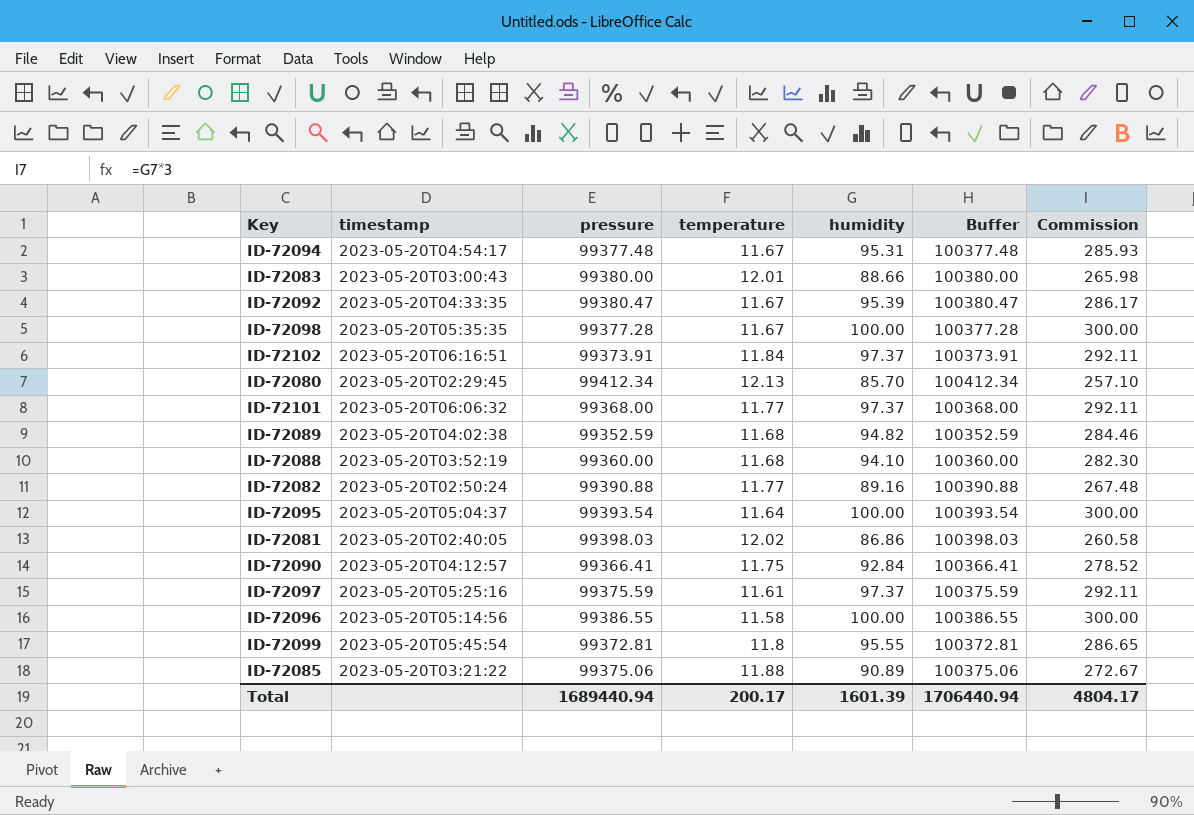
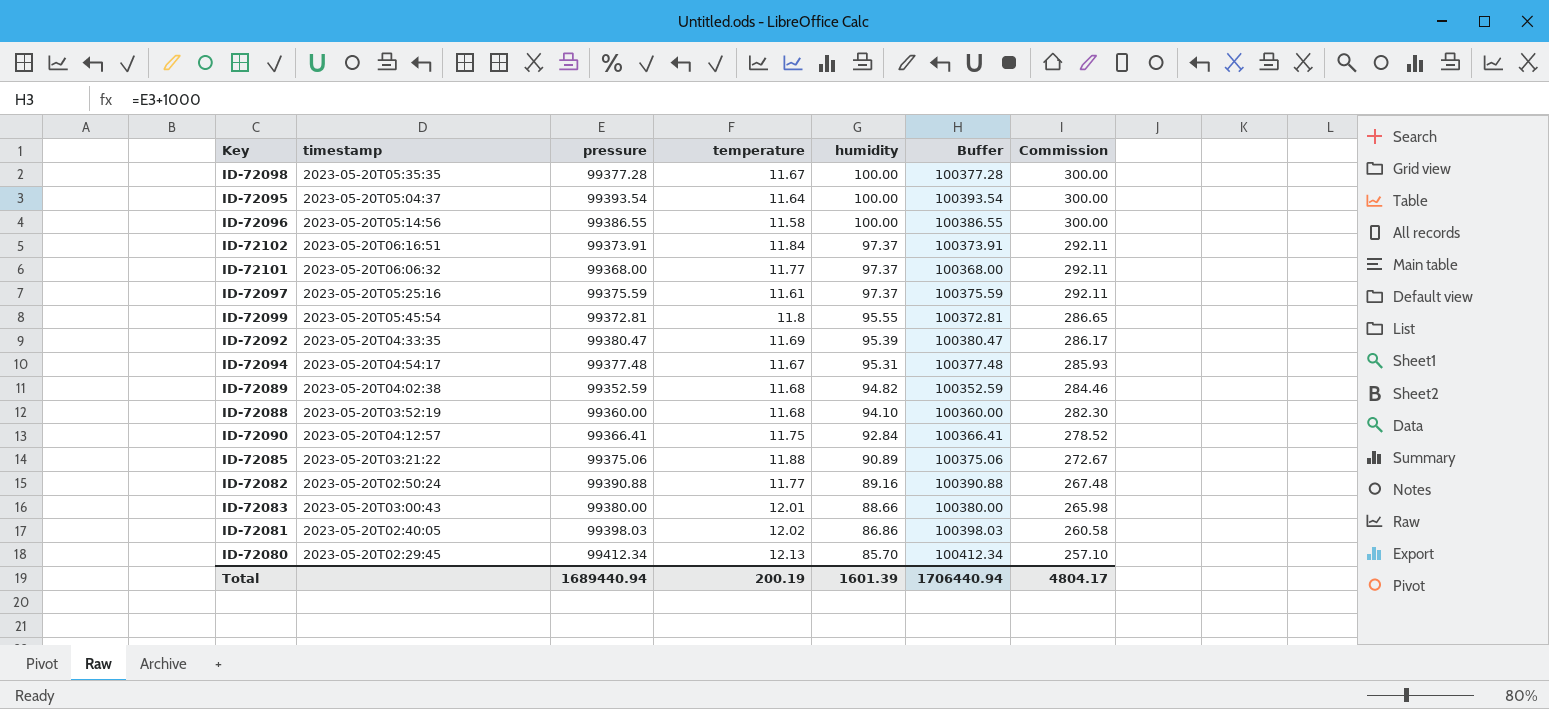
row order: none -> humidity descending
ID-72092 | temperature: 11.67 -> 11.69
Total | temperature: 200.17 -> 200.19

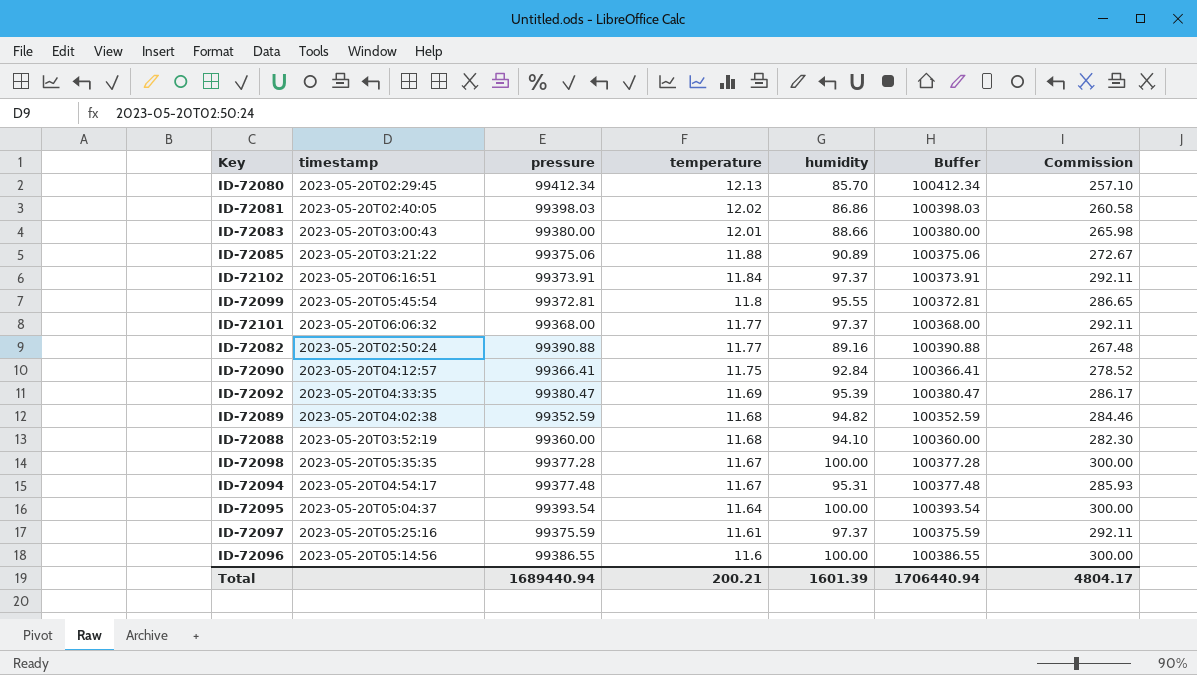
row order: humidity descending -> temperature descending
ID-72096 | temperature: 11.58 -> 11.6
Total | temperature: 200.19 -> 200.21

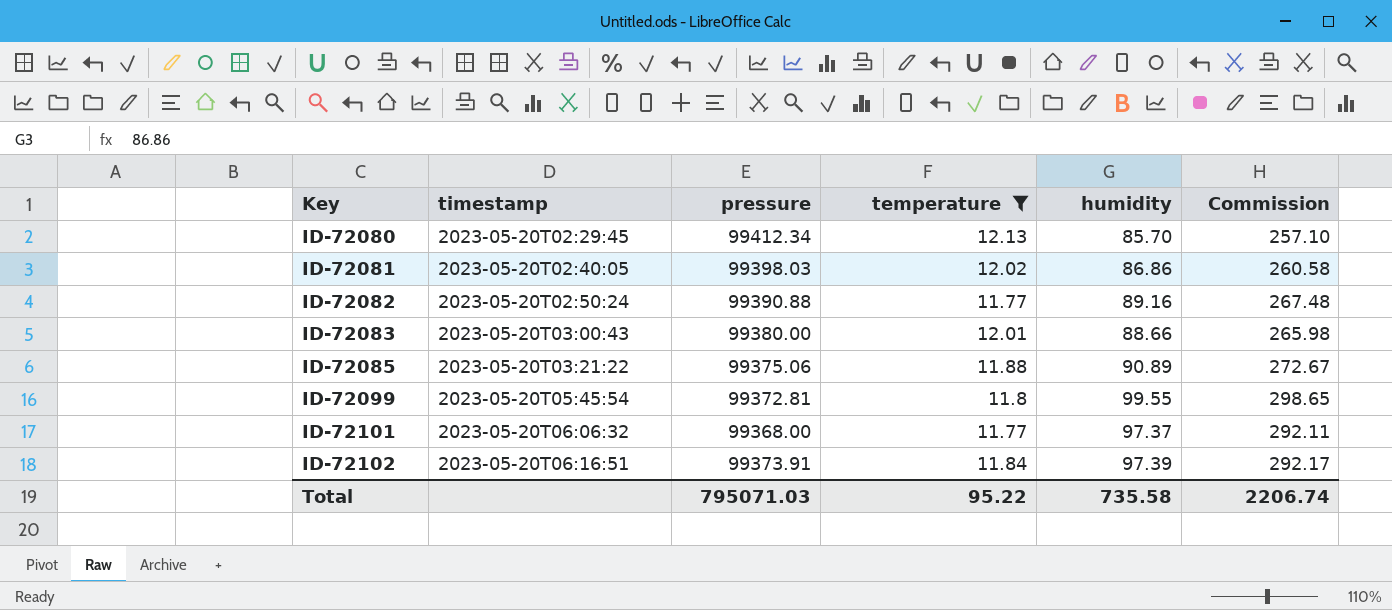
filter: none -> temperature >= 11.77
row order: temperature descending -> Key ascending
column Buffer | formula: [pressure] + 1000 -> none
ID-72099 | humidity: 95.55 -> 99.55
ID-72099 | Commission: 286.65 -> 298.65
ID-72102 | humidity: 97.37 -> 97.39
ID-72102 | Commission: 292.11 -> 292.17
Total | pressure: 1689440.94 -> 795071.03
Total | temperature: 200.21 -> 95.22
Total | humidity: 1601.39 -> 735.58
Total | Commission: 4804.17 -> 2206.74

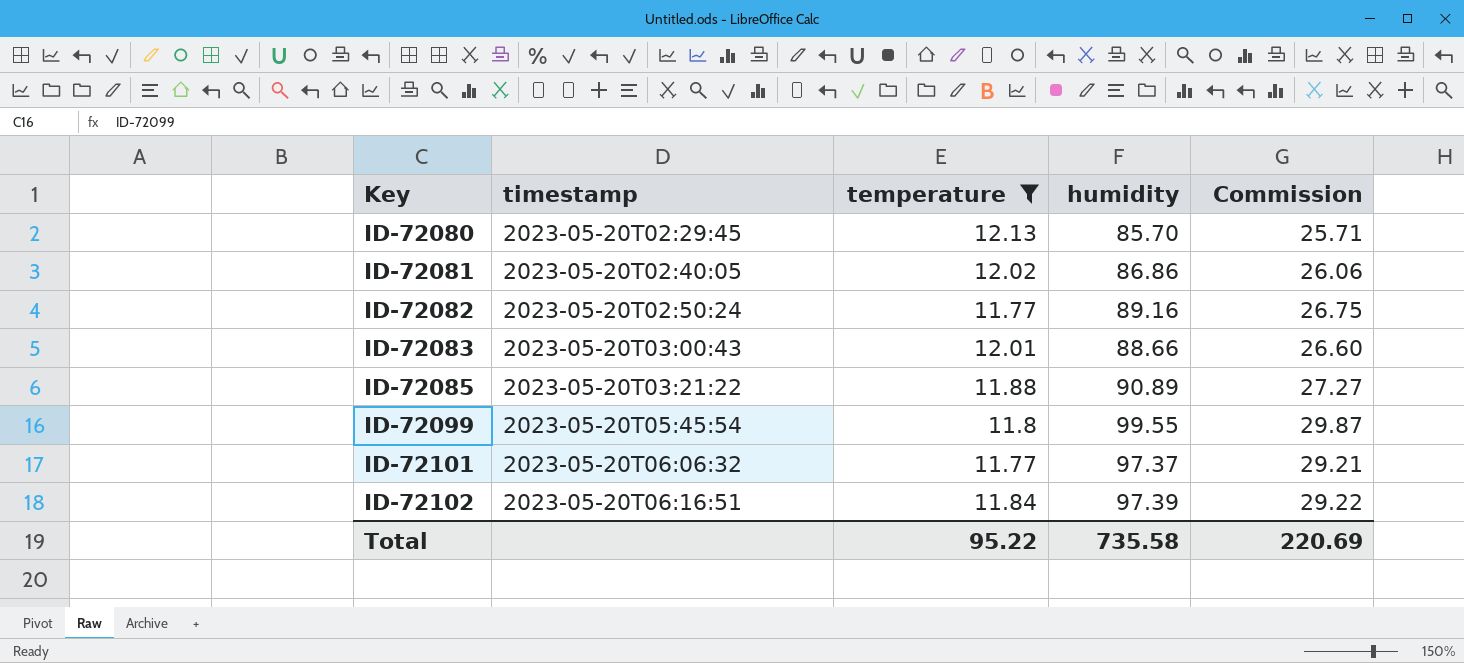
column pressure | position: 3 -> none
column Commission | formula: [humidity] * 3 -> [humidity] * 0.3
Total | Commission: 2206.74 -> 220.69

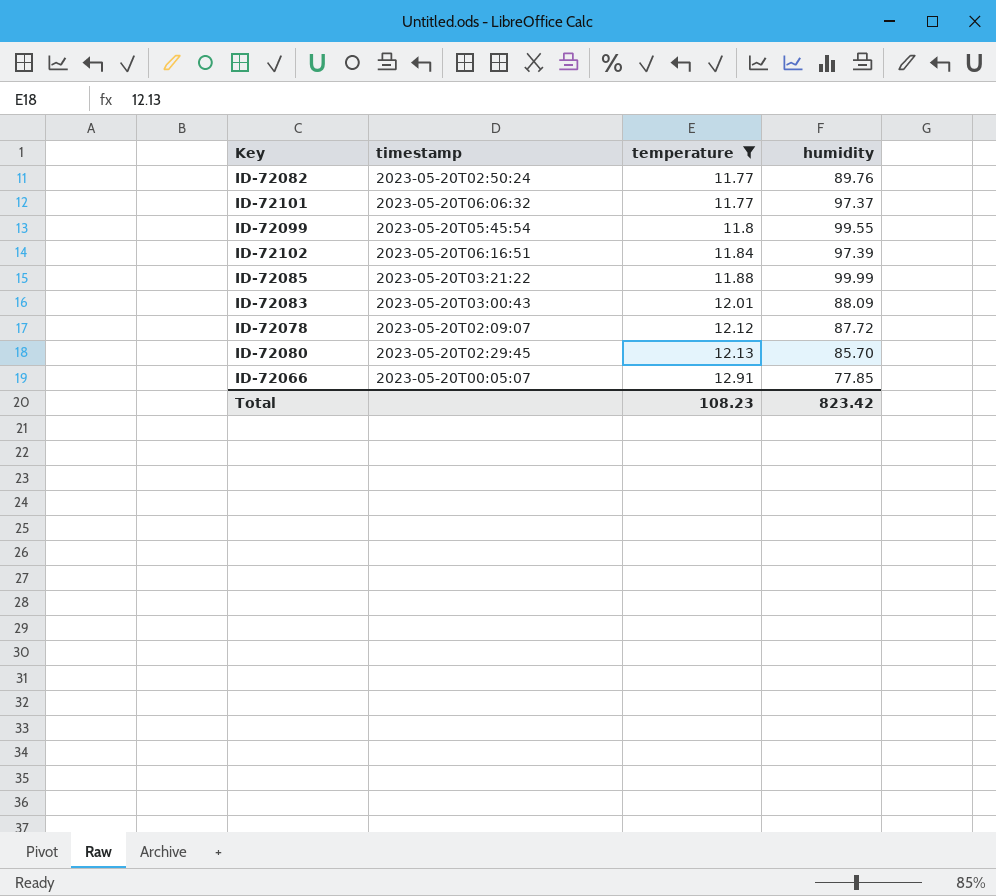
row order: Key ascending -> temperature ascending
column Commission | formula: [humidity] * 0.3 -> none
row ID-72081: 2023-05-20T02:40:05 | 12.02 | 86.86 | 26.06 -> none
ID-72082 | humidity: 89.16 -> 89.76
ID-72085 | humidity: 90.89 -> 99.99
ID-72083 | humidity: 88.66 -> 88.09
row ID-72078: none -> 2023-05-20T02:09:07 | 12.12 | 87.72
row ID-72066: none -> 2023-05-20T00:05:07 | 12.91 | 77.85
Total | temperature: 95.22 -> 108.23
Total | humidity: 735.58 -> 823.42

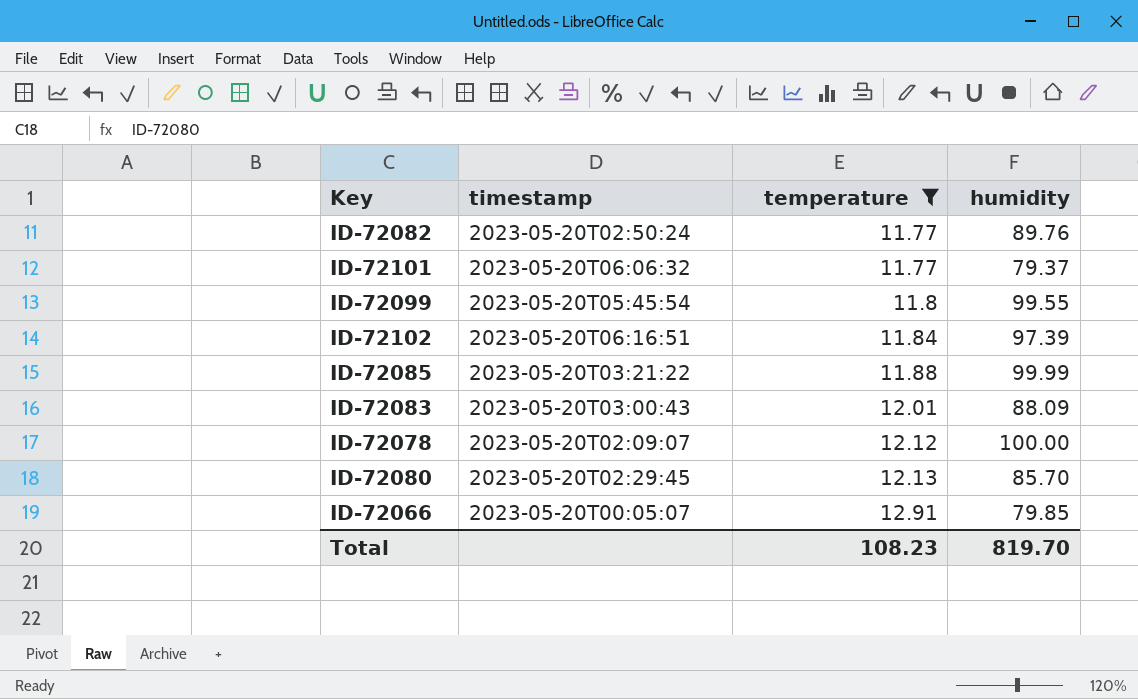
ID-72101 | humidity: 97.37 -> 79.37
ID-72078 | humidity: 87.72 -> 100.00
ID-72066 | humidity: 77.85 -> 79.85
Total | humidity: 823.42 -> 819.70

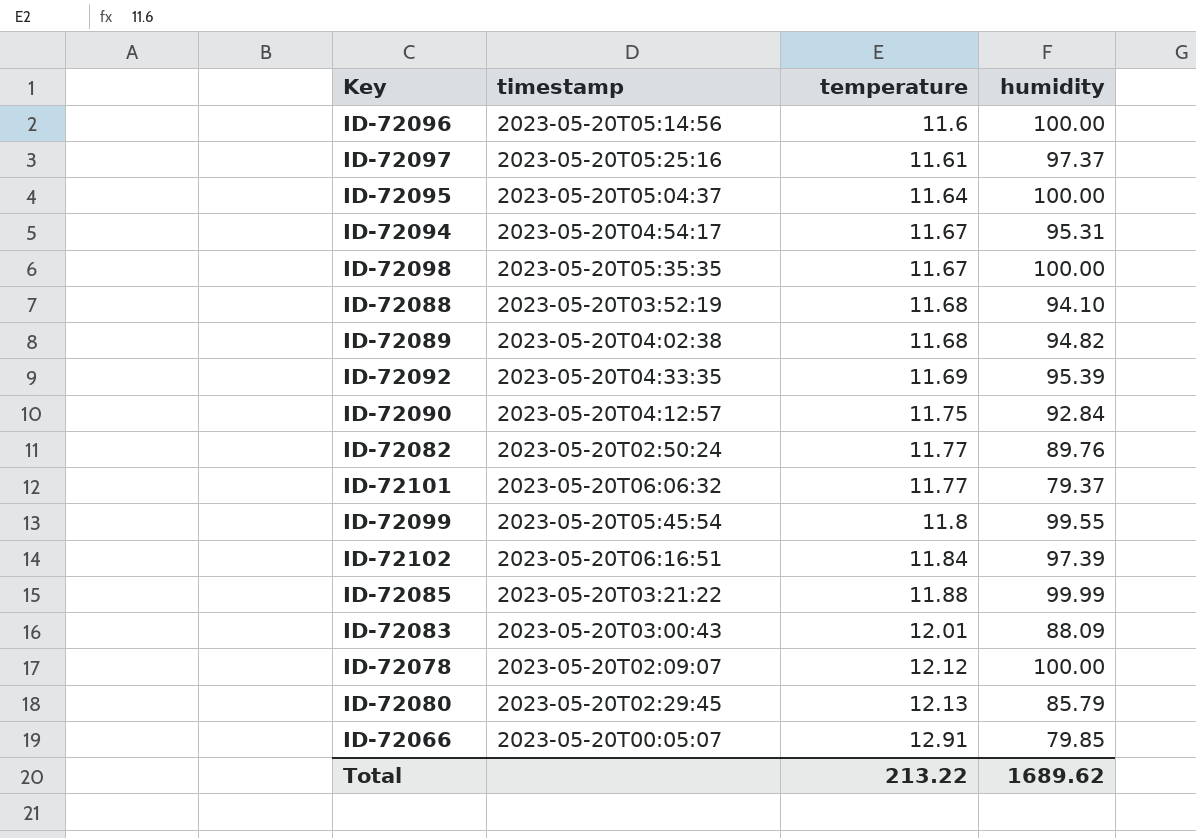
filter: temperature >= 11.77 -> none
ID-72080 | humidity: 85.70 -> 85.79
Total | temperature: 108.23 -> 213.22
Total | humidity: 819.70 -> 1689.62

